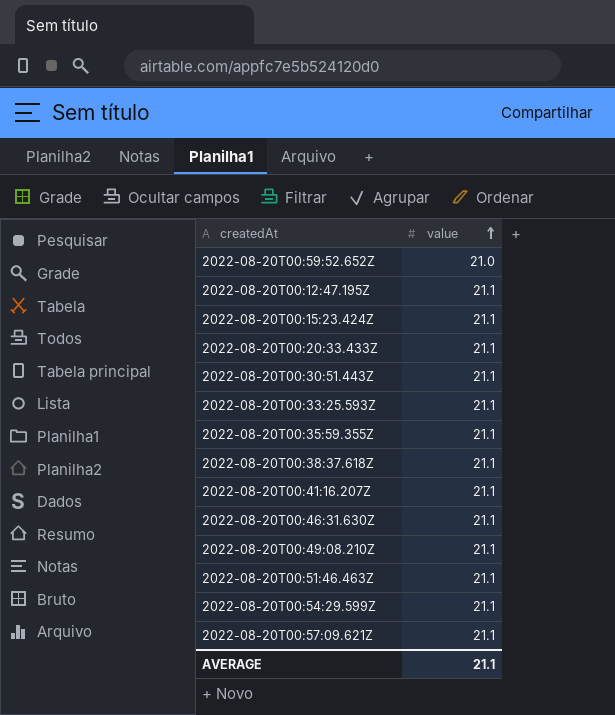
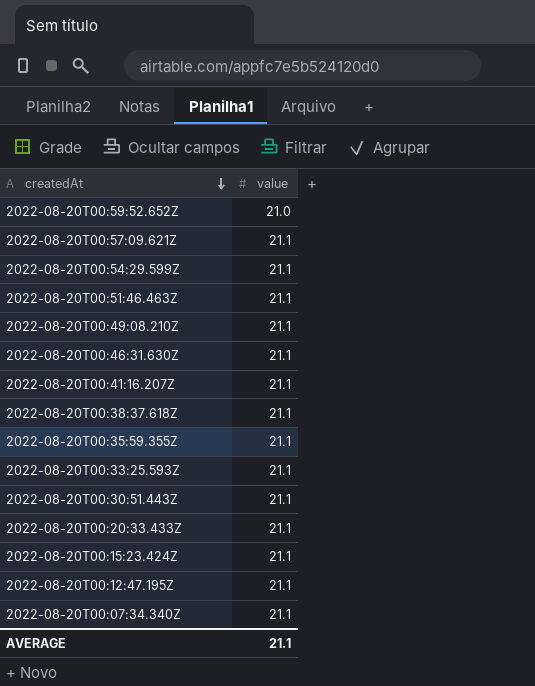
row order: value ascending -> createdAt descending
row 2022-08-20T00:07:34.340Z: none -> 21.1

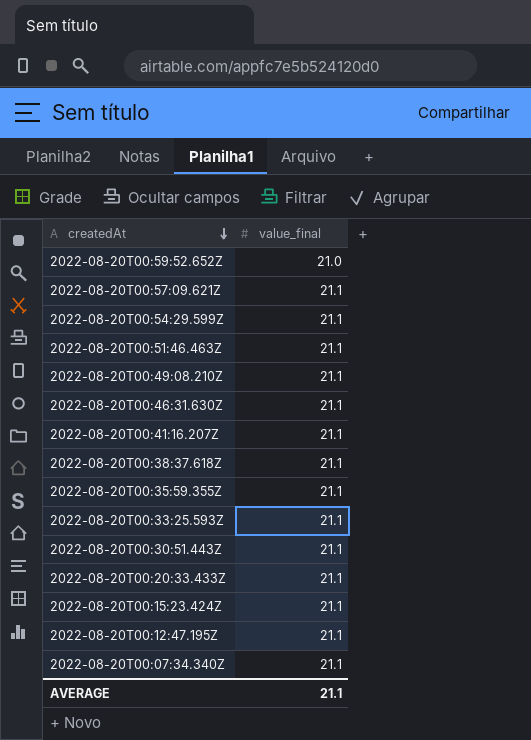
column name: value -> value_final

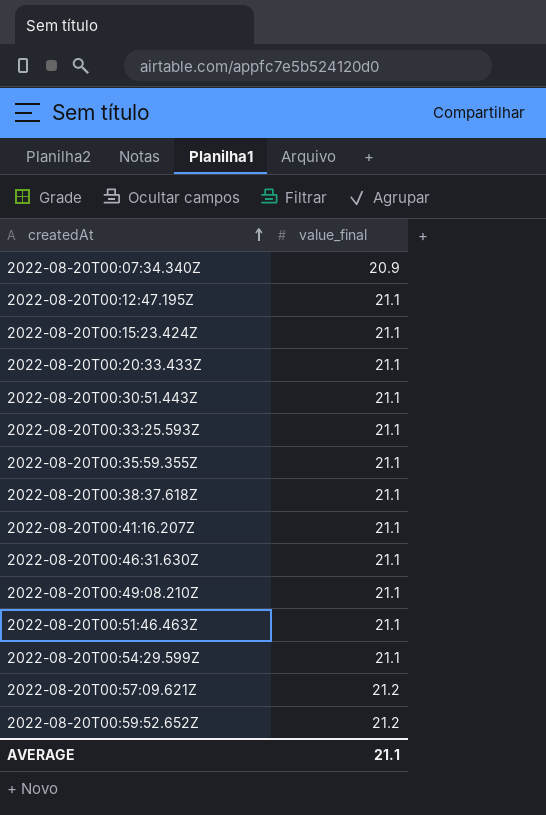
row order: createdAt descending -> createdAt ascending
2022-08-20T00:07:34.340Z | value_final: 21.1 -> 20.9
2022-08-20T00:57:09.621Z | value_final: 21.1 -> 21.2
2022-08-20T00:59:52.652Z | value_final: 21.0 -> 21.2

